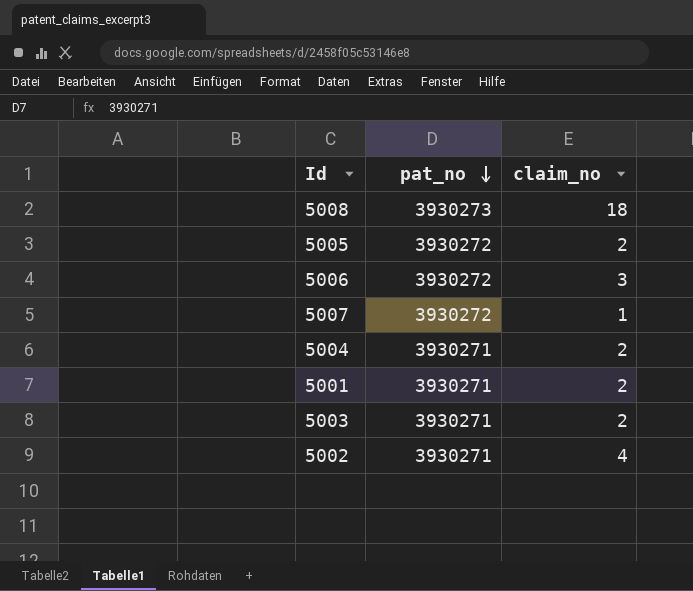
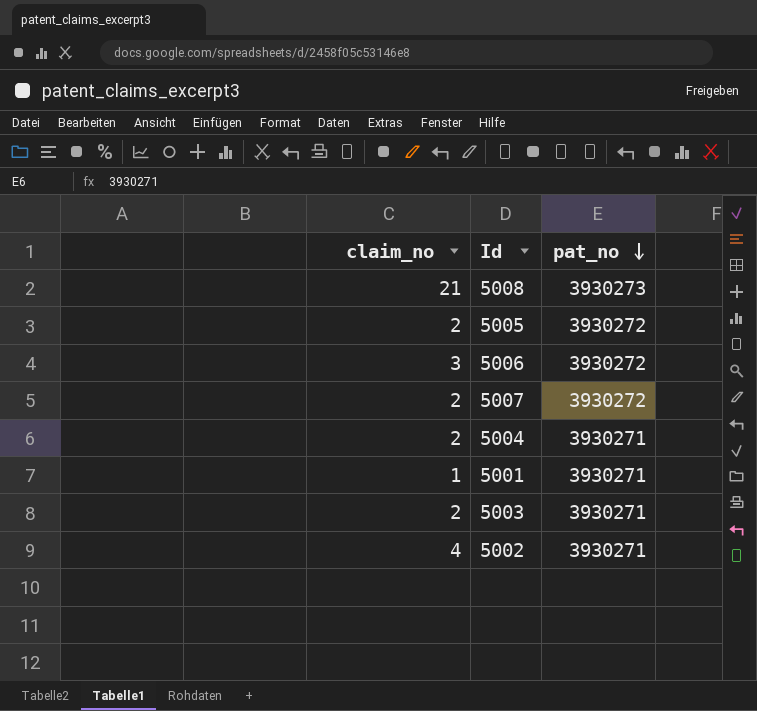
column claim_no | position: 3 -> 1
5008 | claim_no: 18 -> 21
5007 | claim_no: 1 -> 2
5001 | claim_no: 2 -> 1

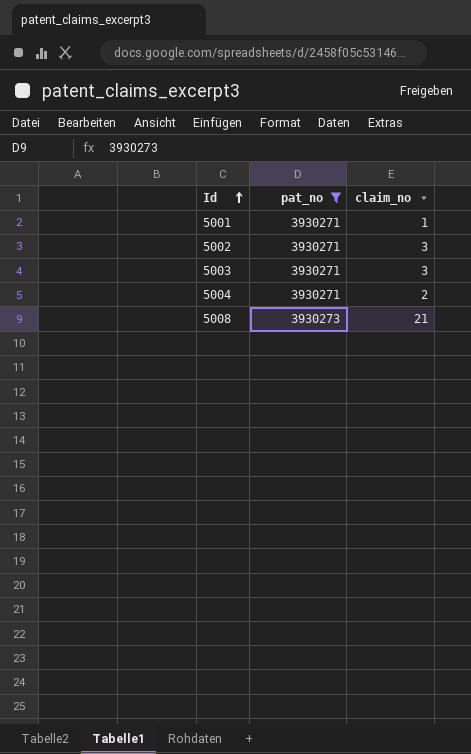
filter: none -> pat_no != 3930272
row order: pat_no descending -> Id ascending
column claim_no | position: 1 -> 3
5002 | claim_no: 4 -> 3
5003 | claim_no: 2 -> 3

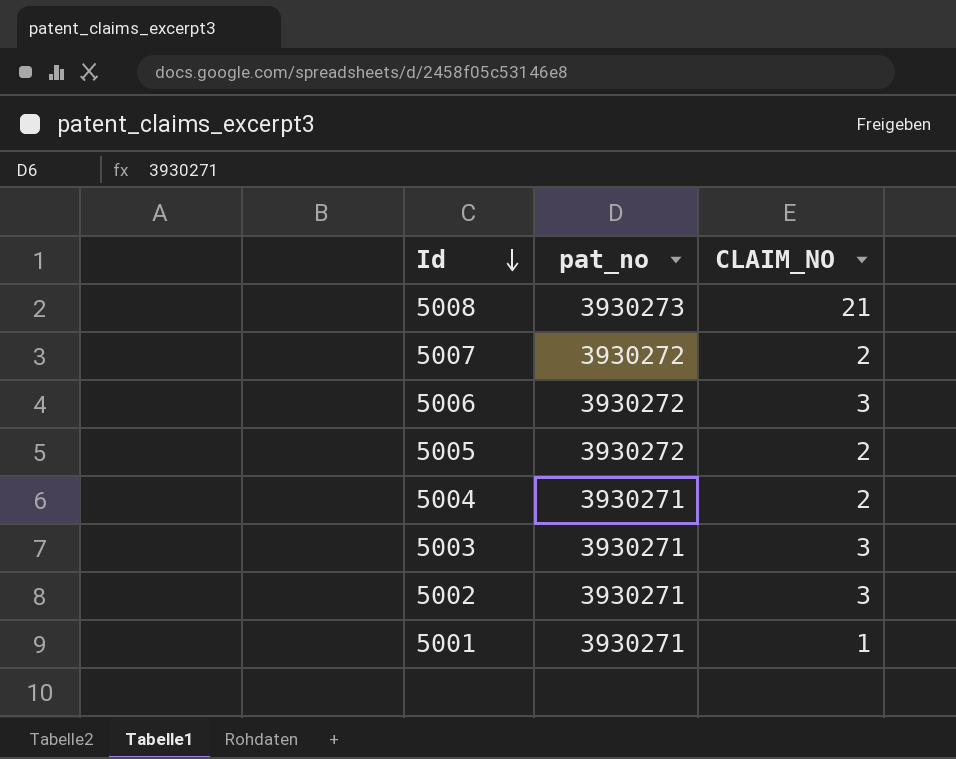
filter: pat_no != 3930272 -> none
row order: Id ascending -> Id descending
column name: claim_no -> CLAIM_NO

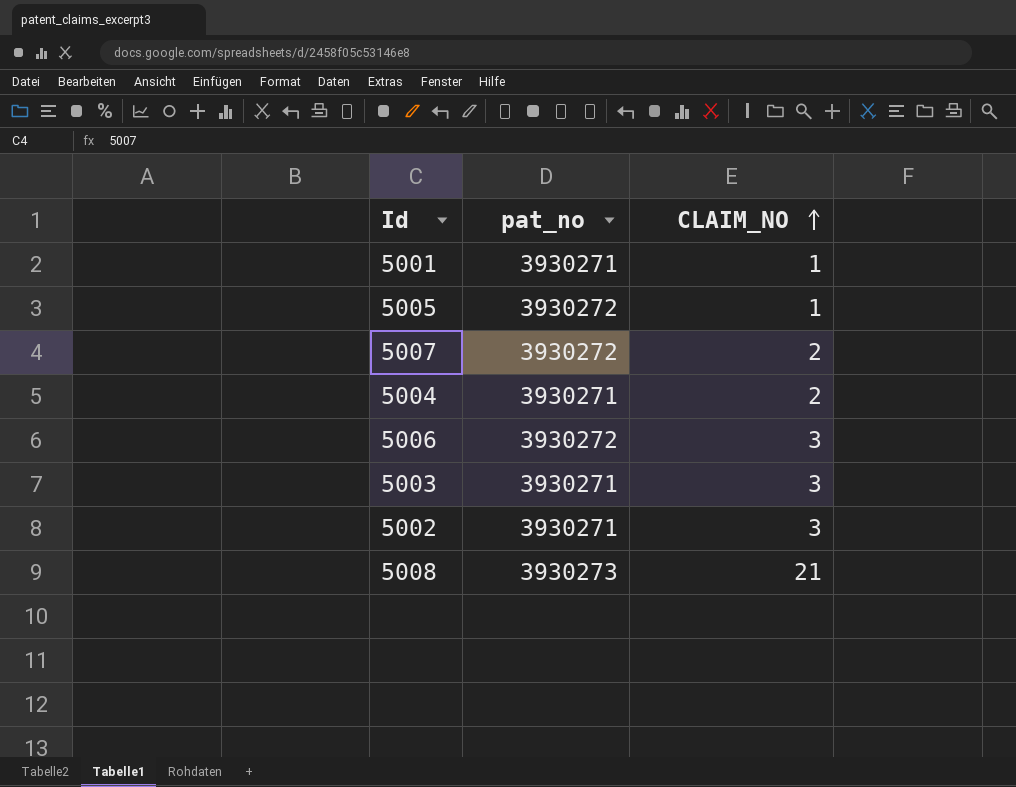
row order: Id descending -> CLAIM_NO ascending
5005 | CLAIM_NO: 2 -> 1

